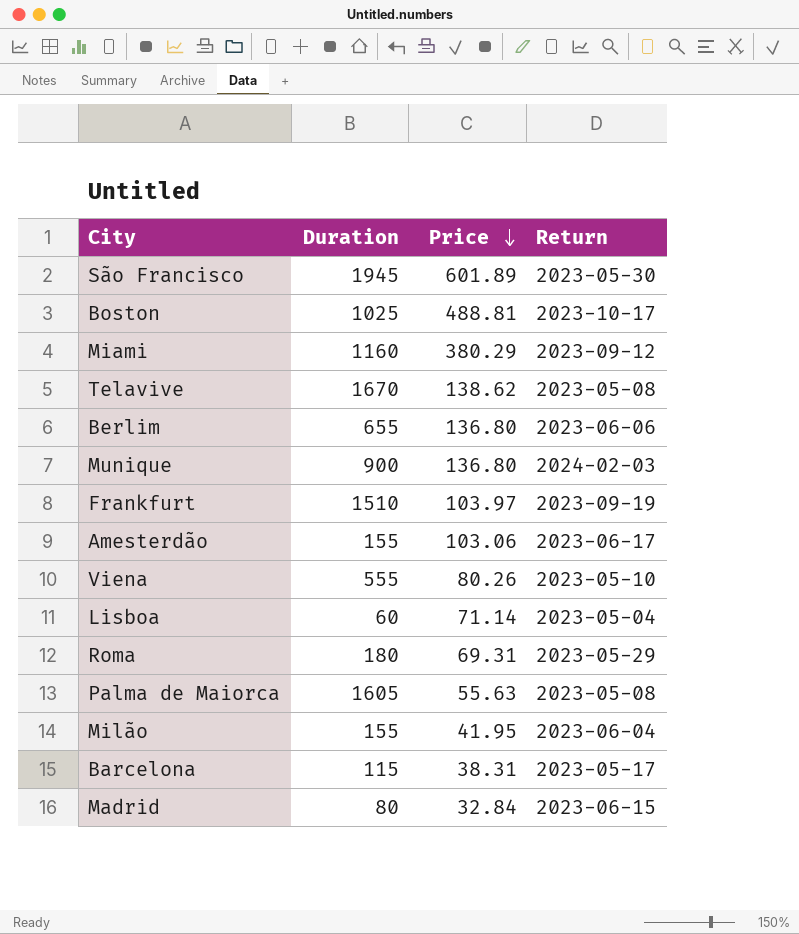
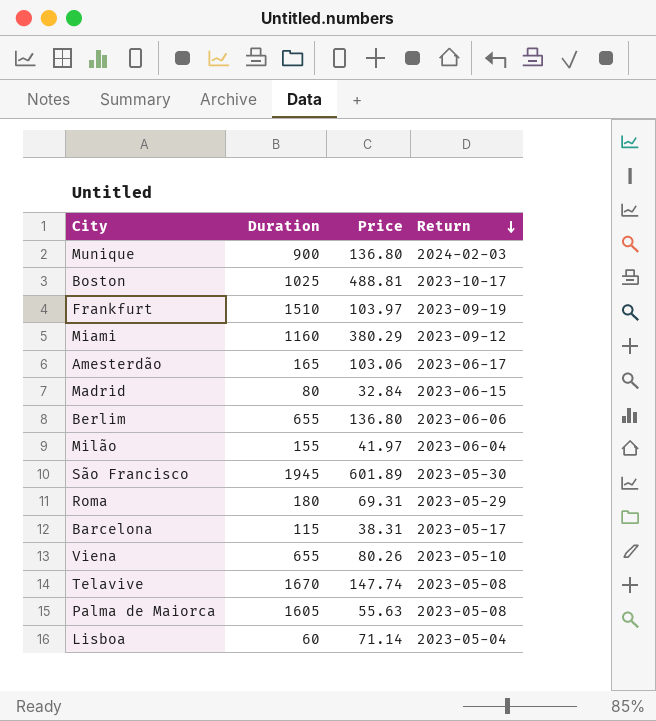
row order: Price descending -> Return descending
Amesterdão | Duration: 155 -> 165
Milão | Price: 41.95 -> 41.97
Viena | Duration: 555 -> 655
Telavive | Price: 138.62 -> 147.74

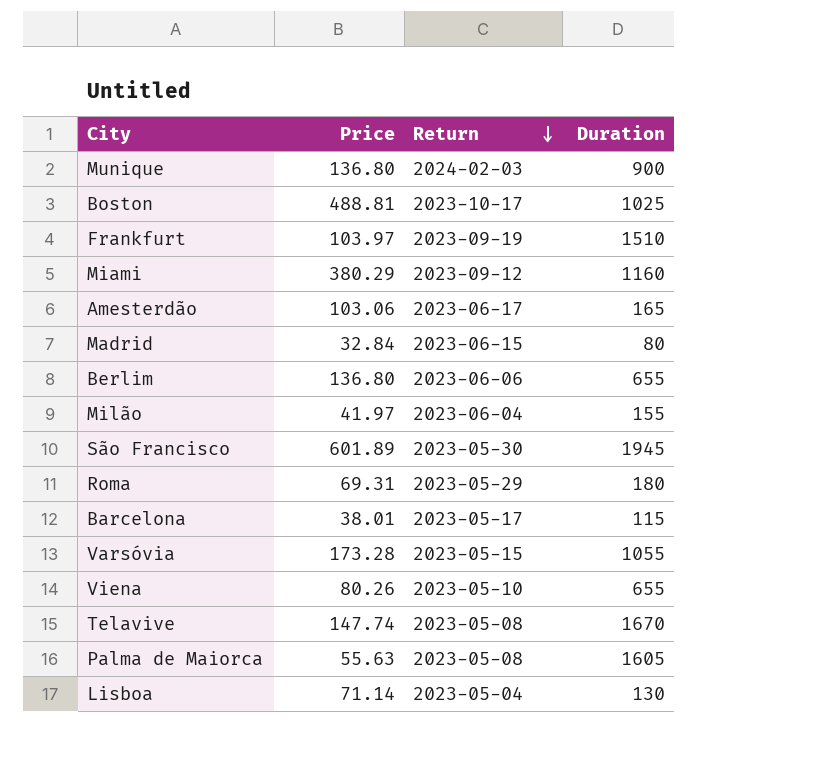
column Duration | position: 2 -> 4
Barcelona | Price: 38.31 -> 38.01
row Varsóvia: none -> 173.28 | 2023-05-15 | 1055
Lisboa | Duration: 60 -> 130

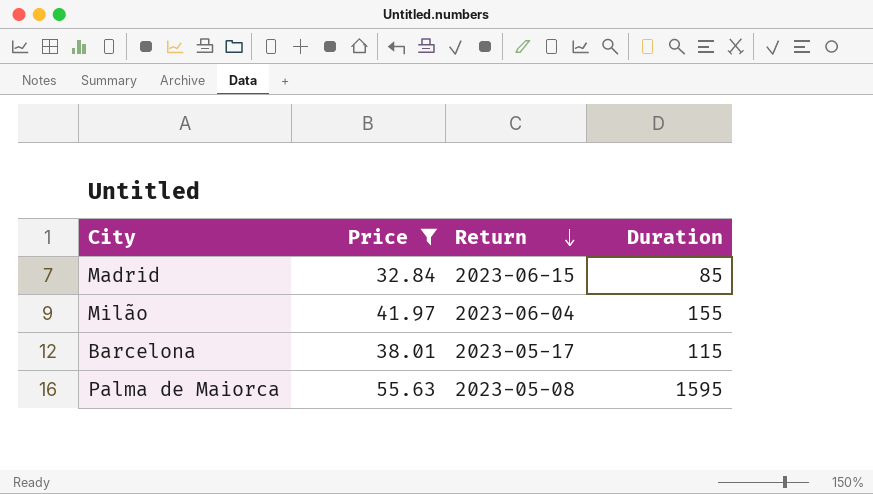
filter: none -> Price <= 55.63
Madrid | Duration: 80 -> 85
Palma de Maiorca | Duration: 1605 -> 1595

